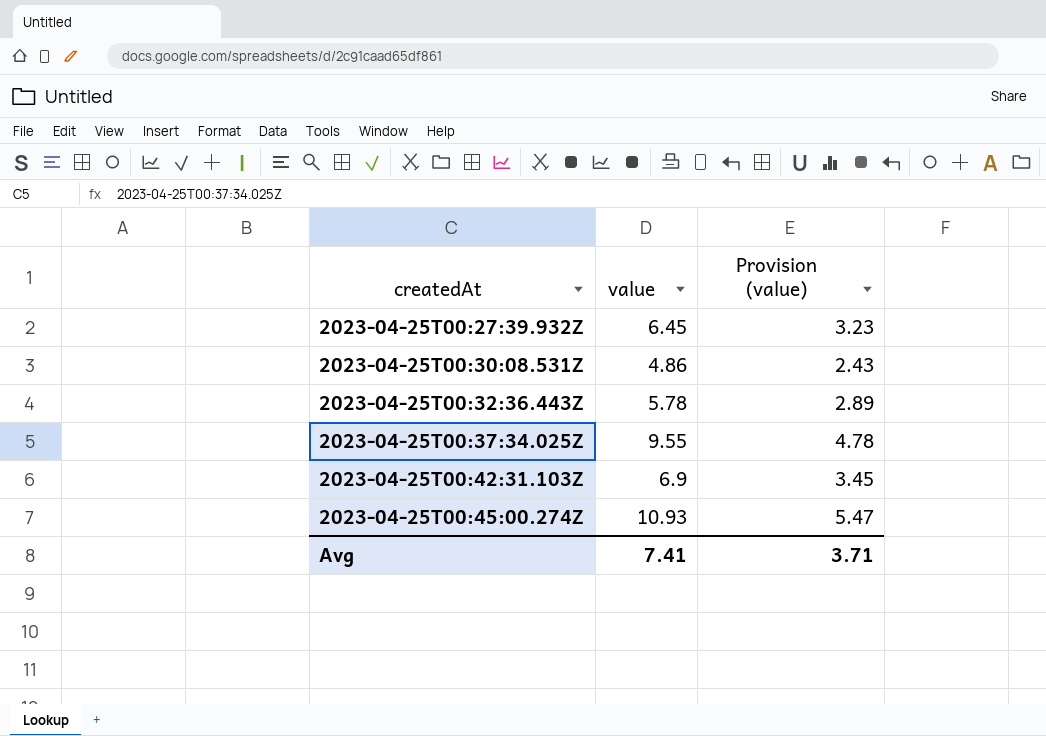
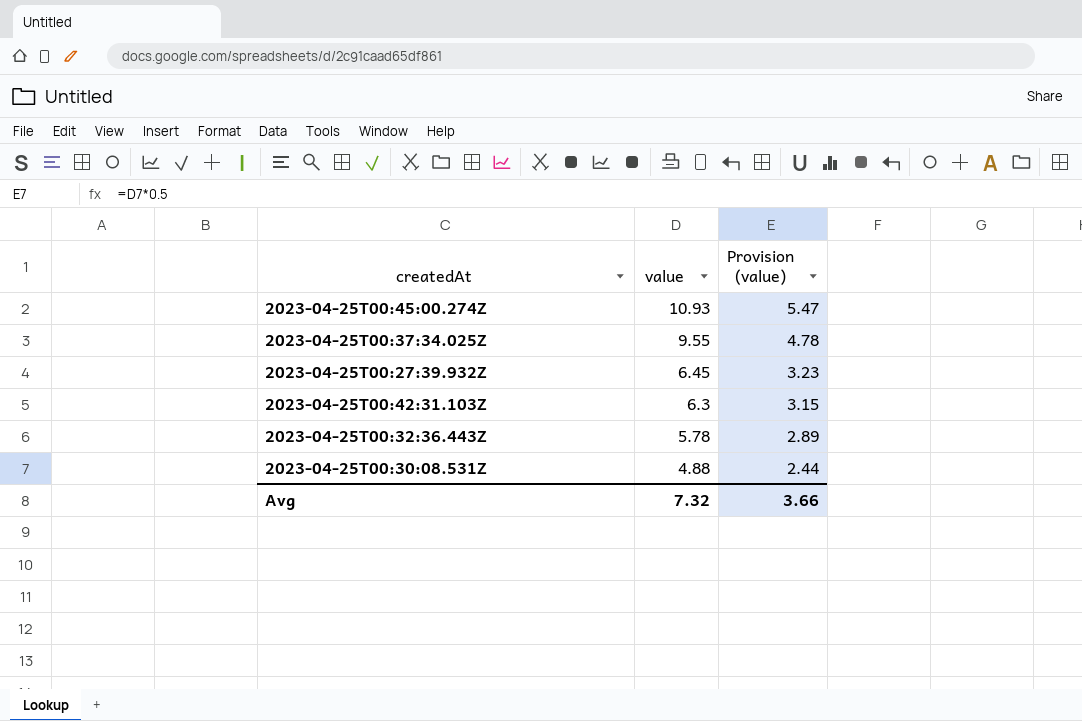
row order: createdAt ascending -> value descending
2023-04-25T00:42:31.103Z | value: 6.9 -> 6.3
2023-04-25T00:42:31.103Z | Provision (value): 3.45 -> 3.15
2023-04-25T00:30:08.531Z | value: 4.86 -> 4.88
2023-04-25T00:30:08.531Z | Provision (value): 2.43 -> 2.44
Avg | value: 7.41 -> 7.32
Avg | Provision (value): 3.71 -> 3.66

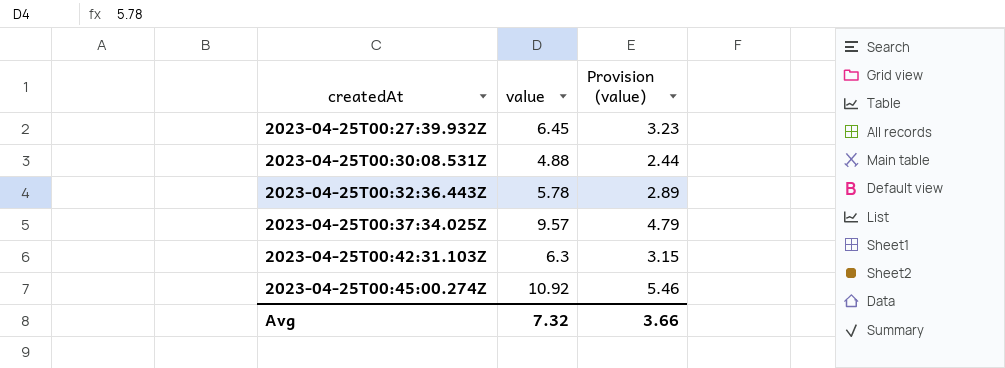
row order: value descending -> createdAt ascending
2023-04-25T00:37:34.025Z | value: 9.55 -> 9.57
2023-04-25T00:37:34.025Z | Provision (value): 4.78 -> 4.79
2023-04-25T00:45:00.274Z | value: 10.93 -> 10.92
2023-04-25T00:45:00.274Z | Provision (value): 5.47 -> 5.46

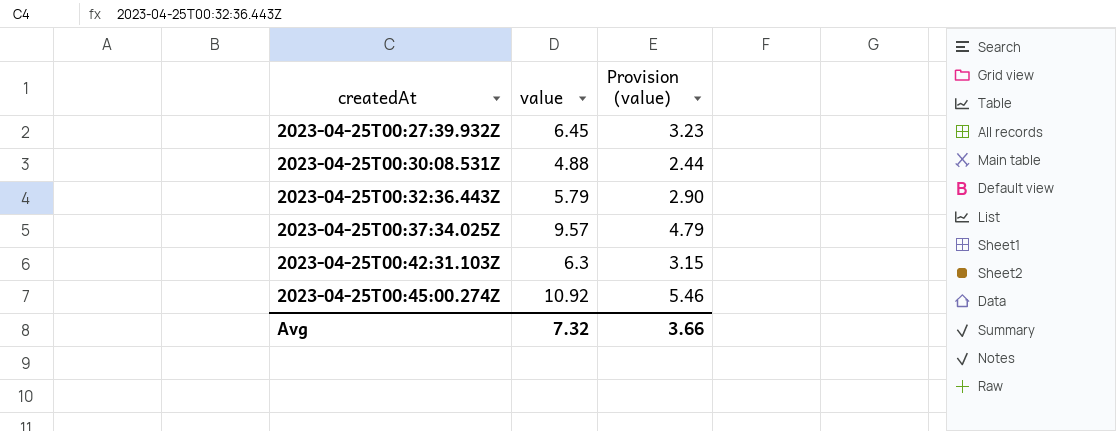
2023-04-25T00:32:36.443Z | value: 5.78 -> 5.79
2023-04-25T00:32:36.443Z | Provision (value): 2.89 -> 2.90

